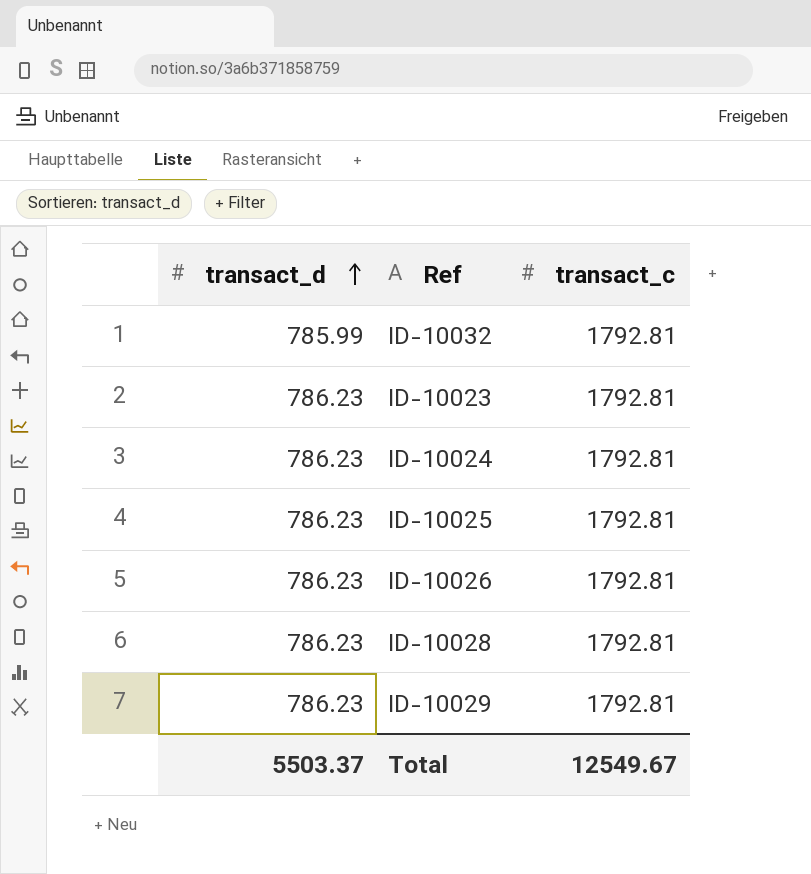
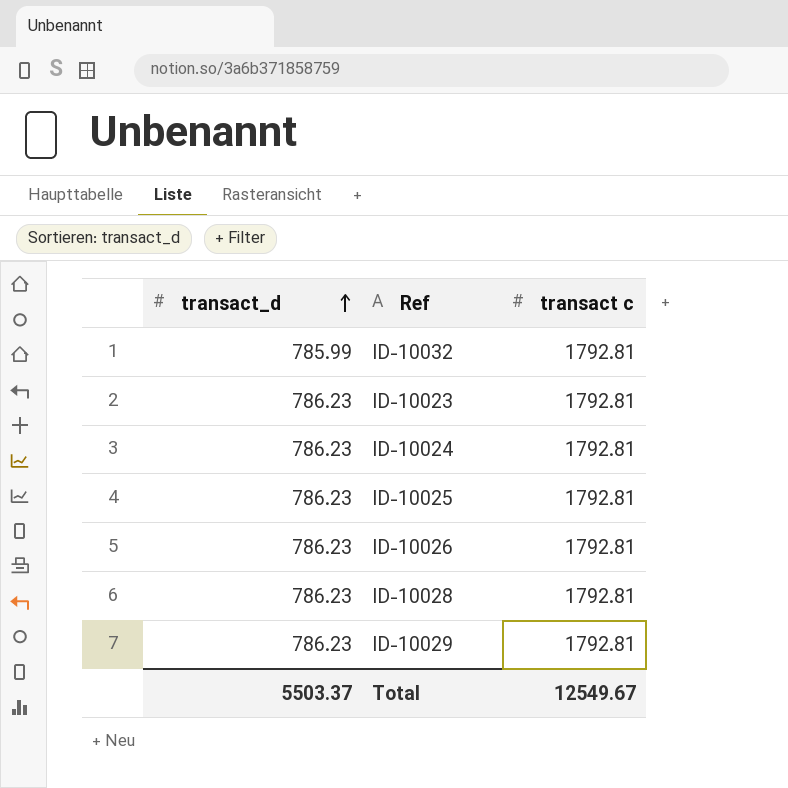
column name: transact_c -> transact c

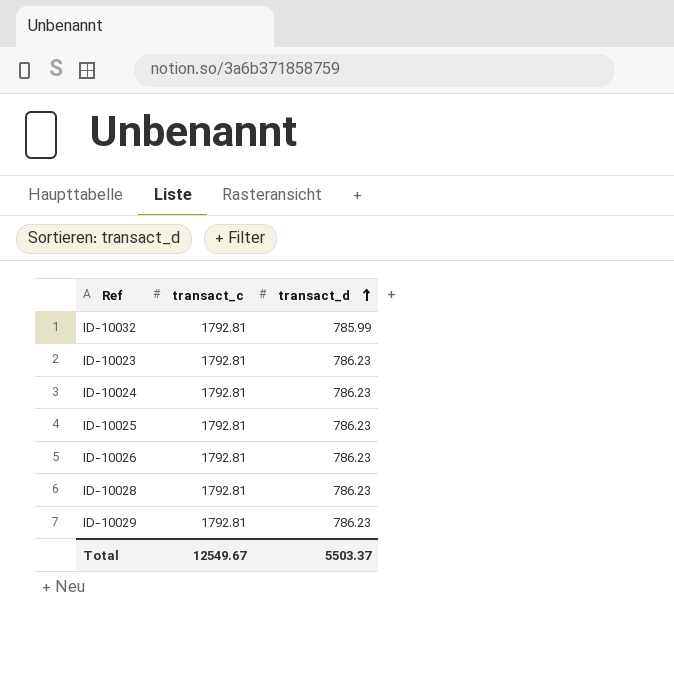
column name: transact c -> transact_c
column transact_d | position: 1 -> 3

